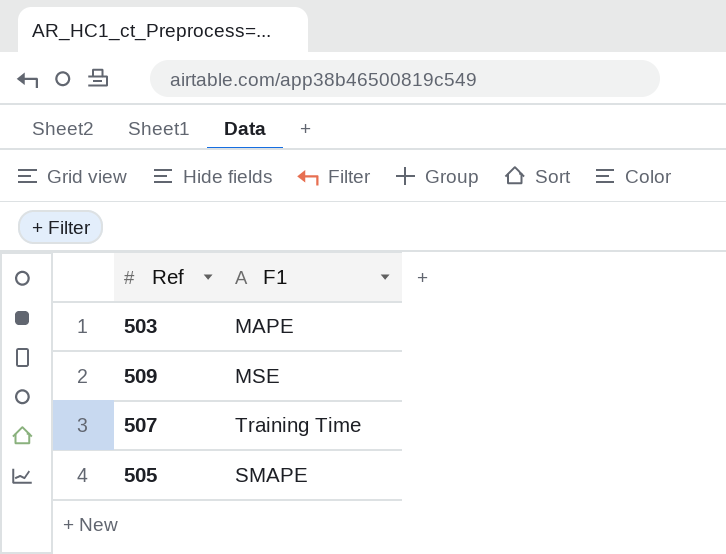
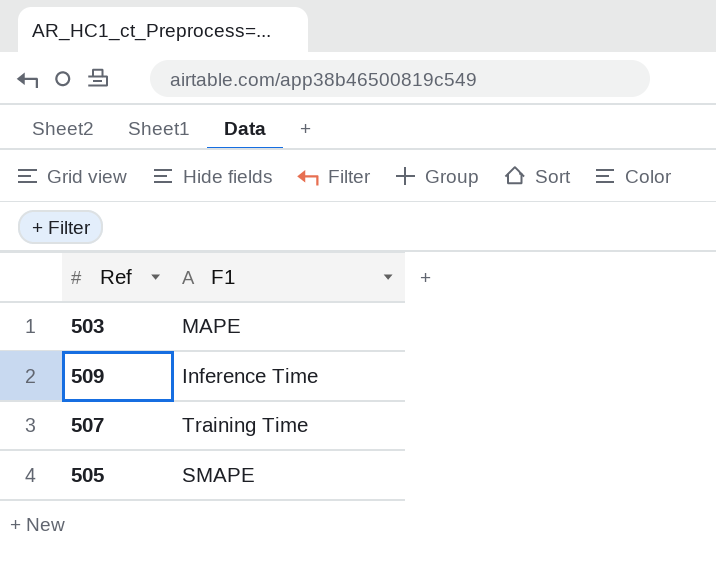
509 | F1: MSE -> Inference Time

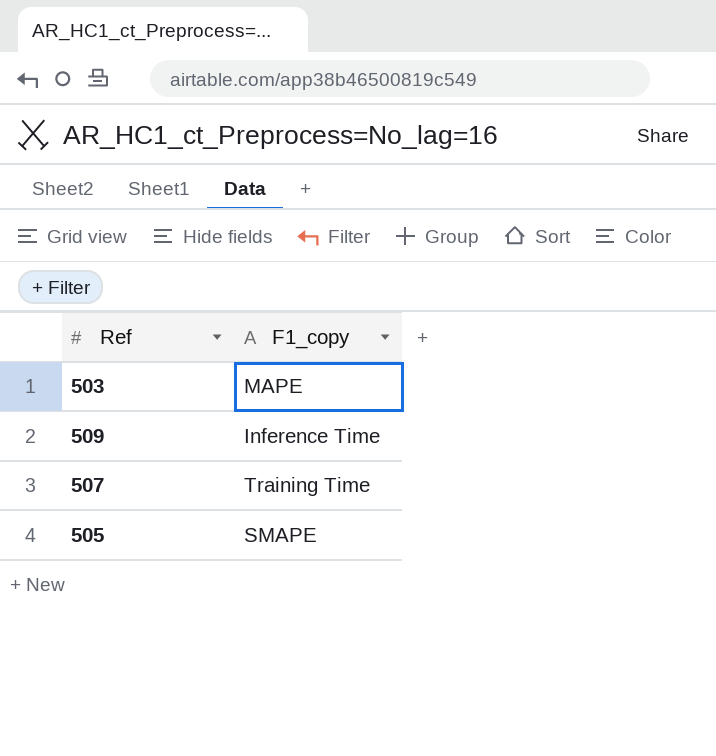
column name: F1 -> F1_copy

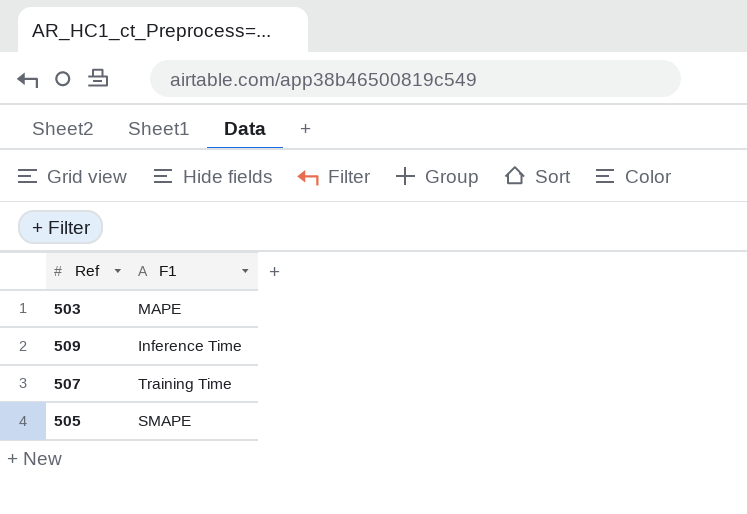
column name: F1_copy -> F1

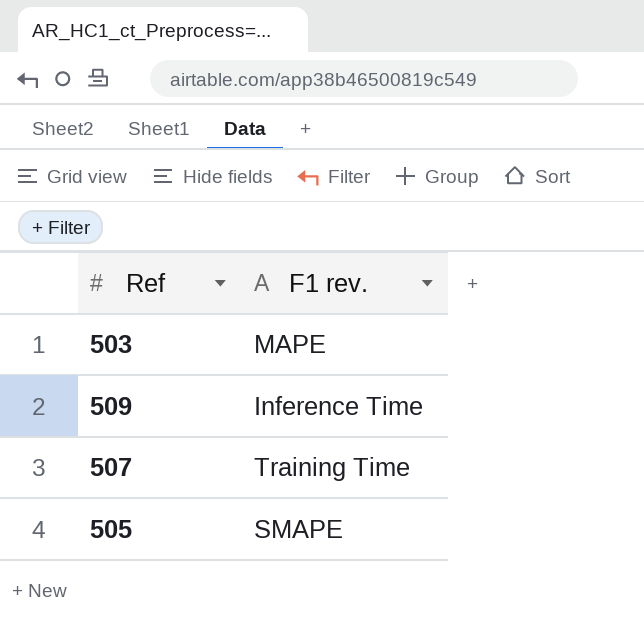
column name: F1 -> F1 rev.

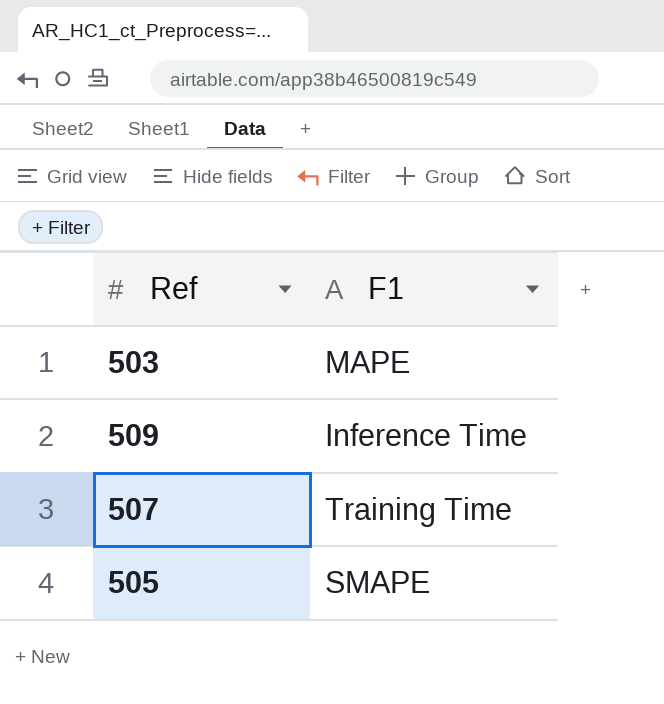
column name: F1 rev. -> F1

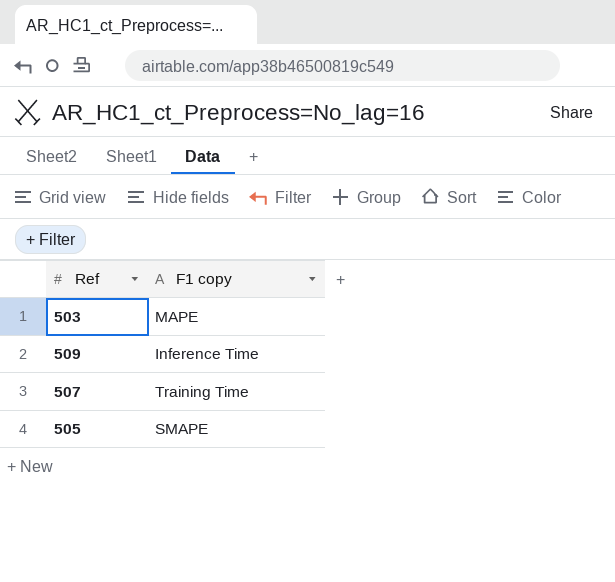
column name: F1 -> F1 copy

